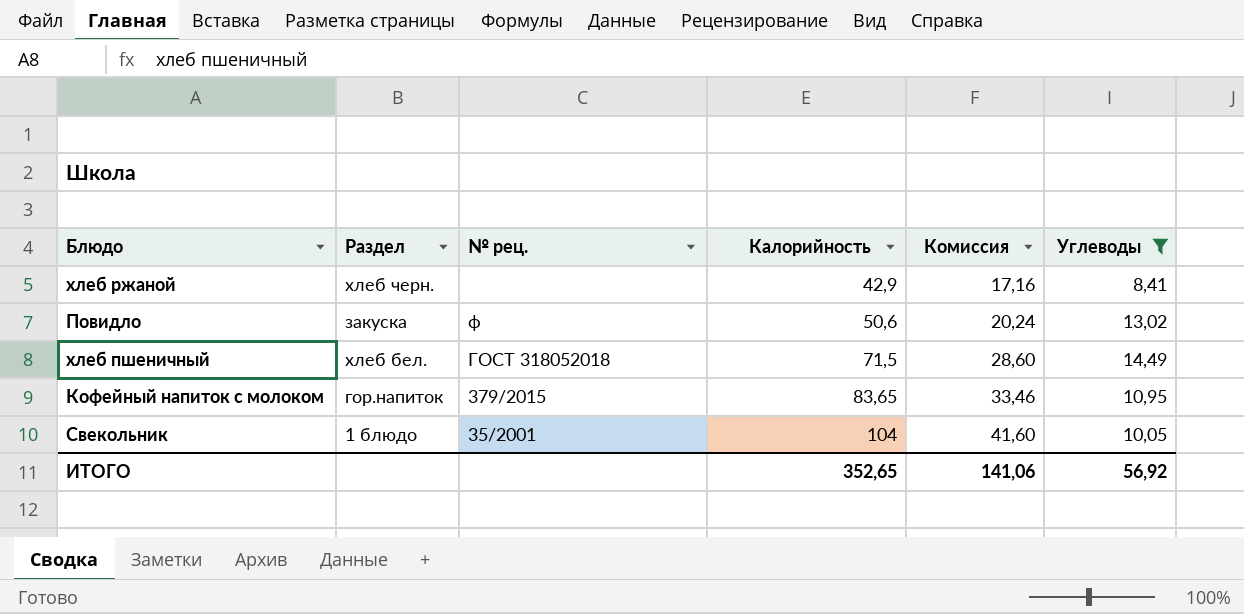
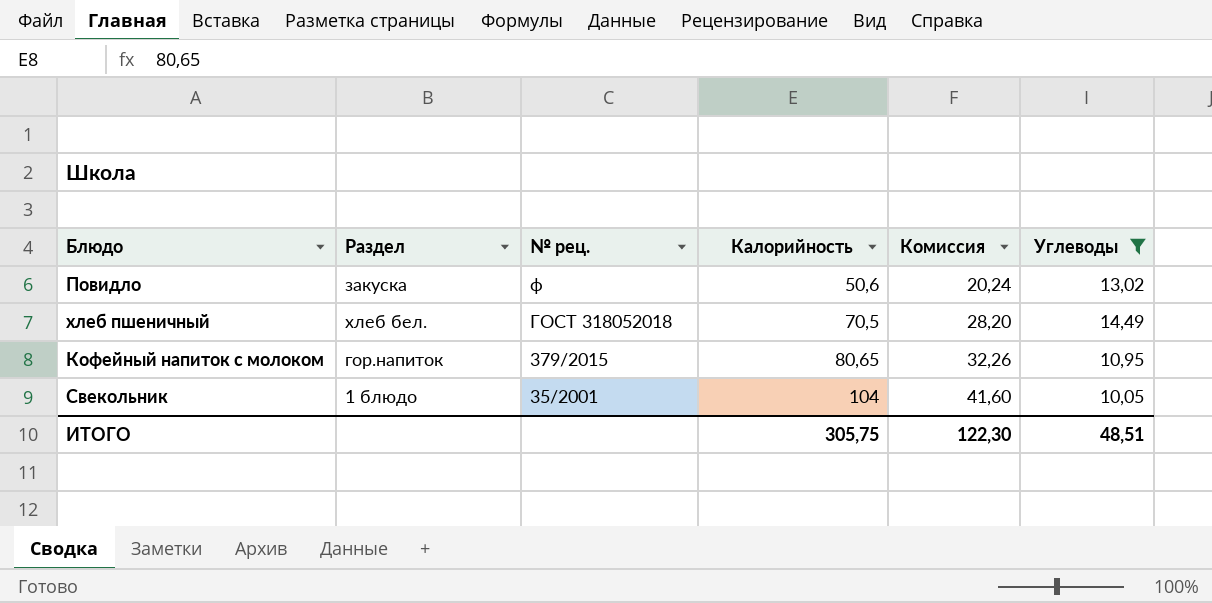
row хлеб ржаной: хлеб черн. | none | 42,9 | 17,16 | 8,41 -> none
хлеб пшеничный | Калорийность: 71,5 -> 70,5
хлеб пшеничный | Комиссия: 28,60 -> 28,20
Кофейный напиток с молоком | Калорийность: 83,65 -> 80,65
Кофейный напиток с молоком | Комиссия: 33,46 -> 32,26
ИТОГО | Калорийность: 352,65 -> 305,75
ИТОГО | Комиссия: 141,06 -> 122,30
ИТОГО | Углеводы: 56,92 -> 48,51

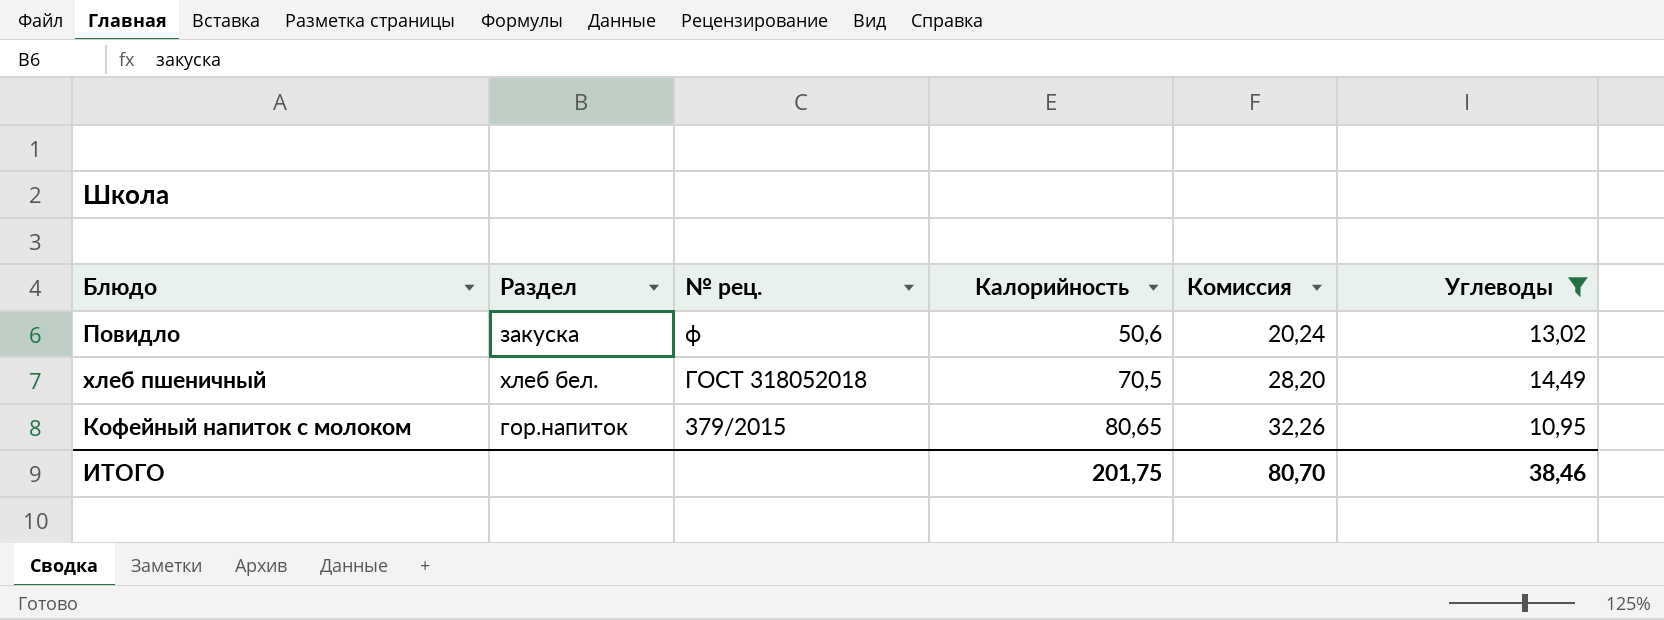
row Свекольник: 1 блюдо | 35/2001 | 104 | 41,60 | 10,05 -> none
ИТОГО | Калорийность: 305,75 -> 201,75
ИТОГО | Комиссия: 122,30 -> 80,70
ИТОГО | Углеводы: 48,51 -> 38,46

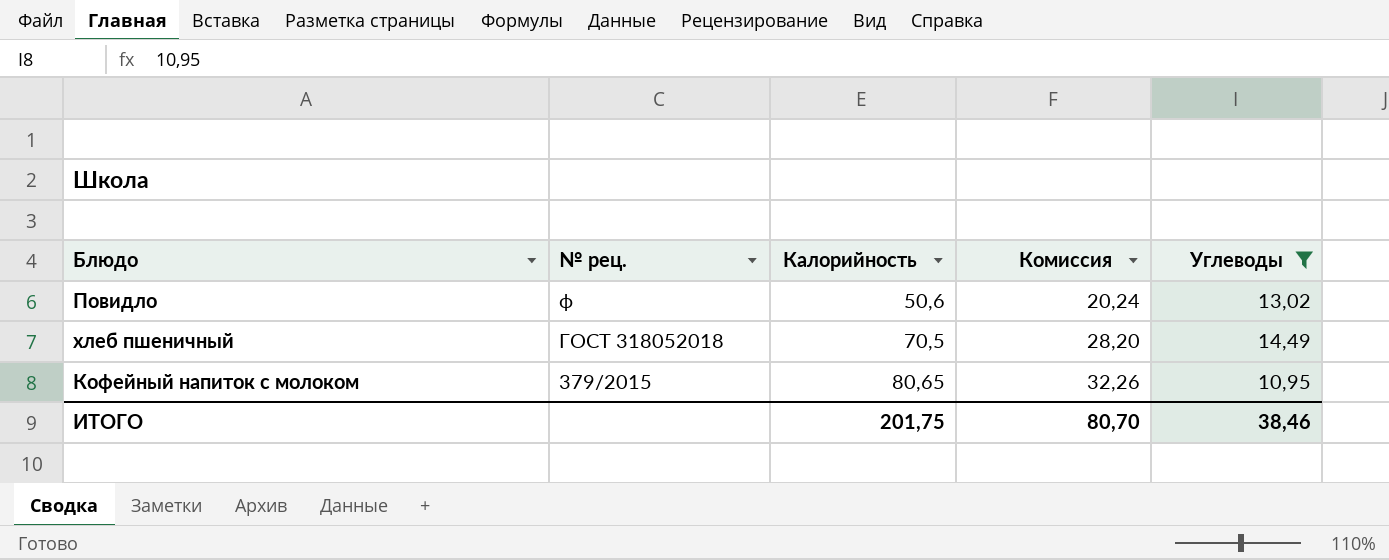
column Раздел | position: 2 -> none

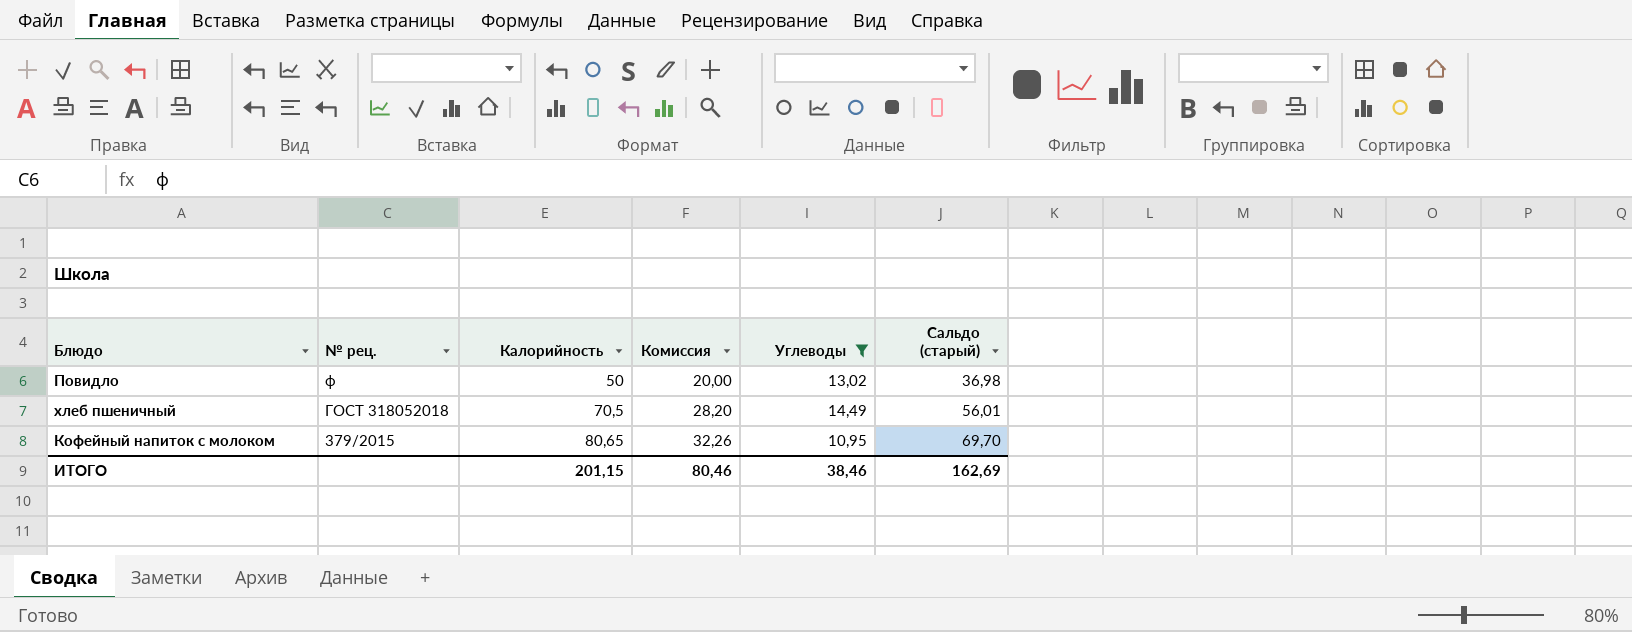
column Сальдо (старый) | formula: none -> [Калорийность] - [Углеводы]
Повидло | Калорийность: 50,6 -> 50
Повидло | Комиссия: 20,24 -> 20,00
ИТОГО | Калорийность: 201,75 -> 201,15
ИТОГО | Комиссия: 80,70 -> 80,46

